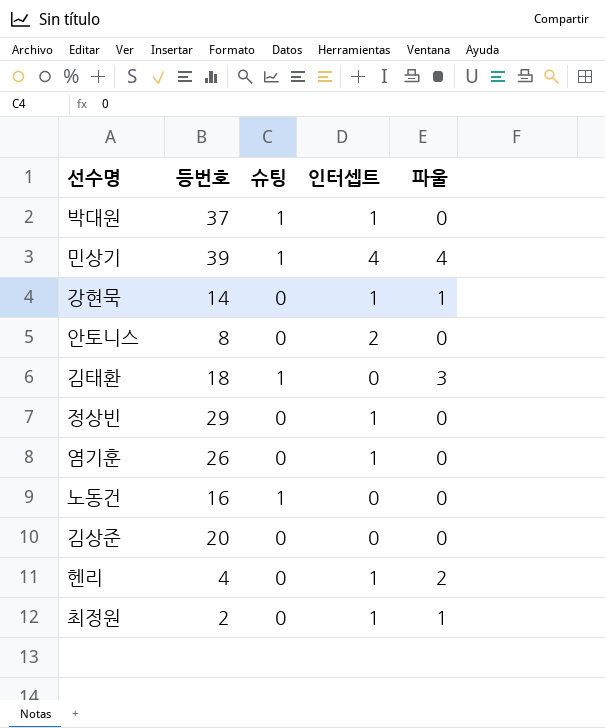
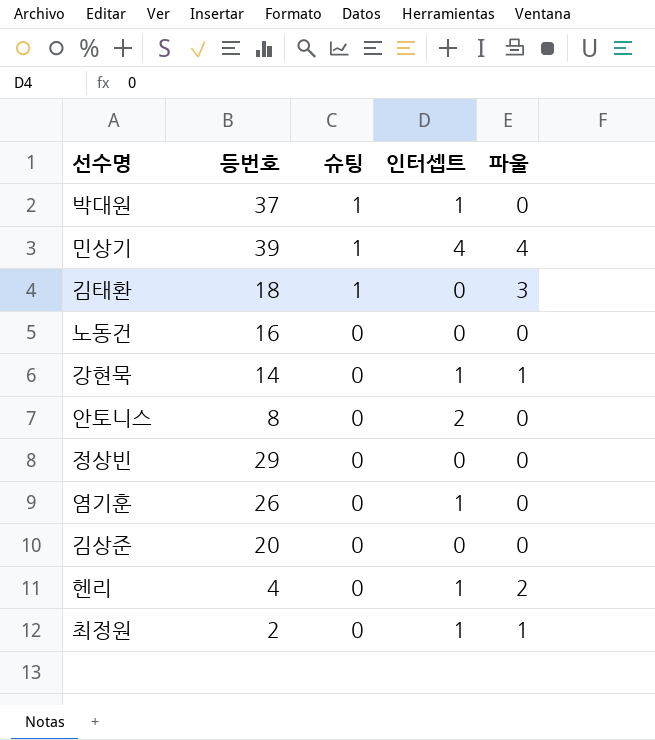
row order: none -> 슈팅 descending
노동건 | 슈팅: 1 -> 0
정상빈 | 인터셉트: 1 -> 0

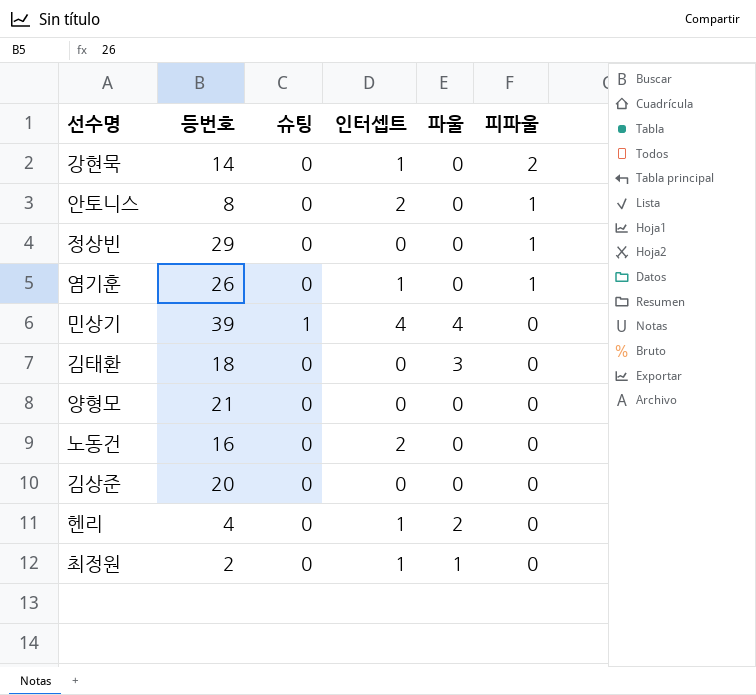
row order: 슈팅 descending -> 피파울 descending
column 피파울 | position: none -> 6
row 박대원: 37 | 1 | 1 | 0 -> none
강현묵 | 파울: 1 -> 0
김태환 | 슈팅: 1 -> 0
row 양형모: none -> 21 | 0 | 0 | 0 | 0
노동건 | 인터셉트: 0 -> 2

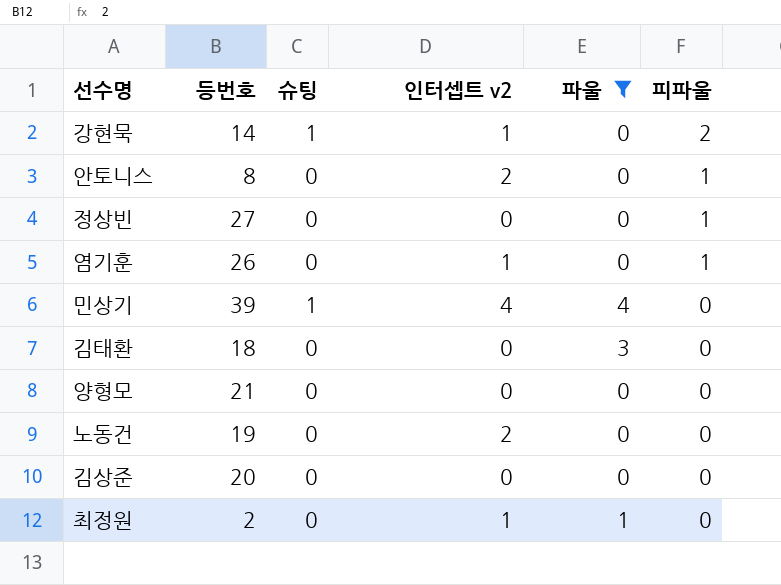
filter: none -> 파울 != 2
column name: 인터셉트 -> 인터셉트 v2
강현묵 | 슈팅: 0 -> 1
정상빈 | 등번호: 29 -> 27
노동건 | 등번호: 16 -> 19

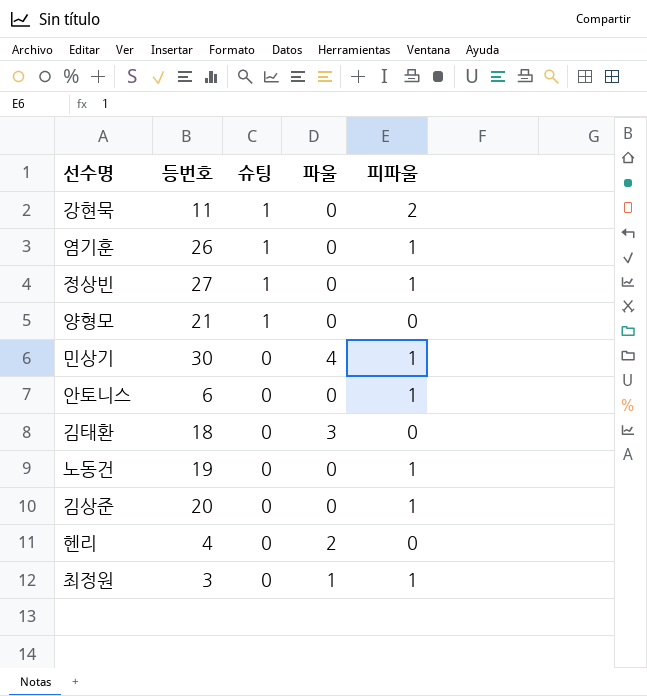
filter: 파울 != 2 -> none
row order: 피파울 descending -> 슈팅 descending
column 인터셉트 v2 | position: 4 -> none
강현묵 | 등번호: 14 -> 11
염기훈 | 슈팅: 0 -> 1
정상빈 | 슈팅: 0 -> 1
양형모 | 슈팅: 0 -> 1
민상기 | 등번호: 39 -> 30
민상기 | 슈팅: 1 -> 0
민상기 | 피파울: 0 -> 1
안토니스 | 등번호: 8 -> 6
노동건 | 피파울: 0 -> 1
김상준 | 피파울: 0 -> 1
최정원 | 등번호: 2 -> 3
최정원 | 피파울: 0 -> 1

